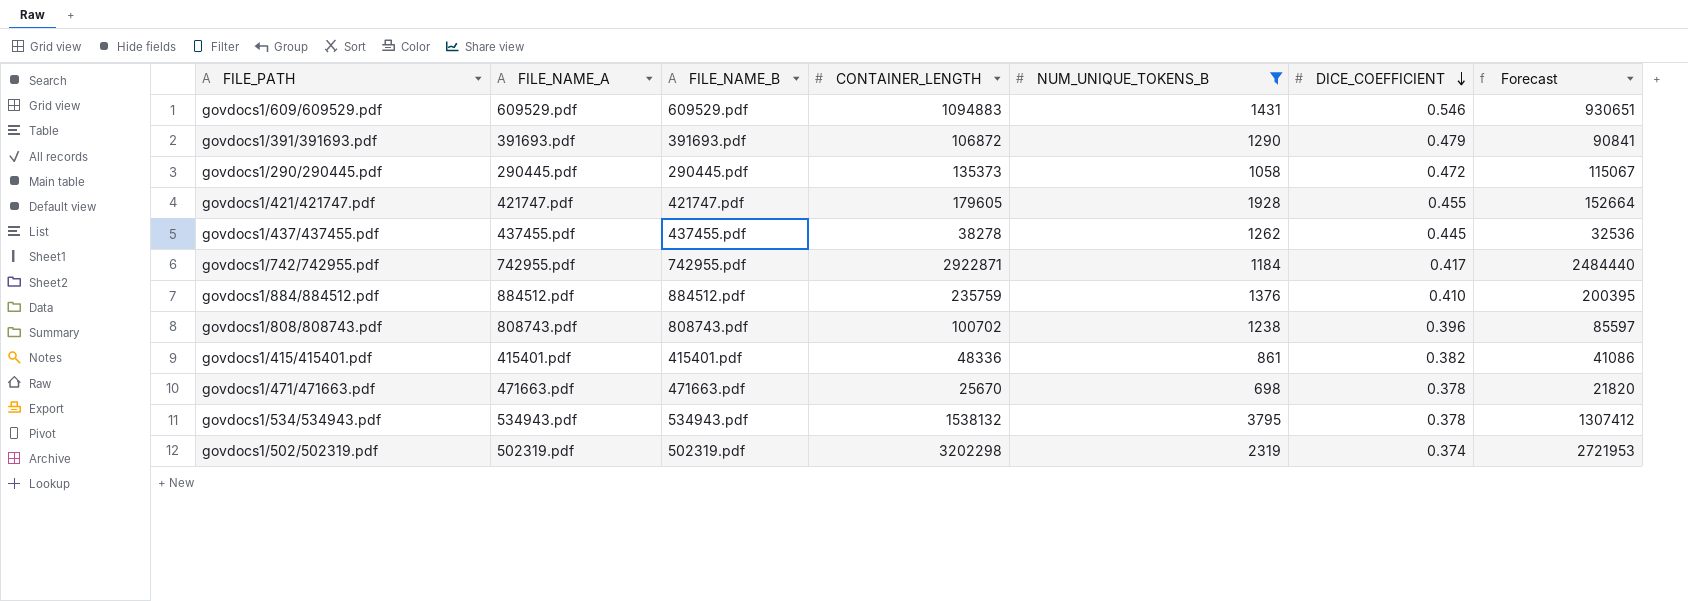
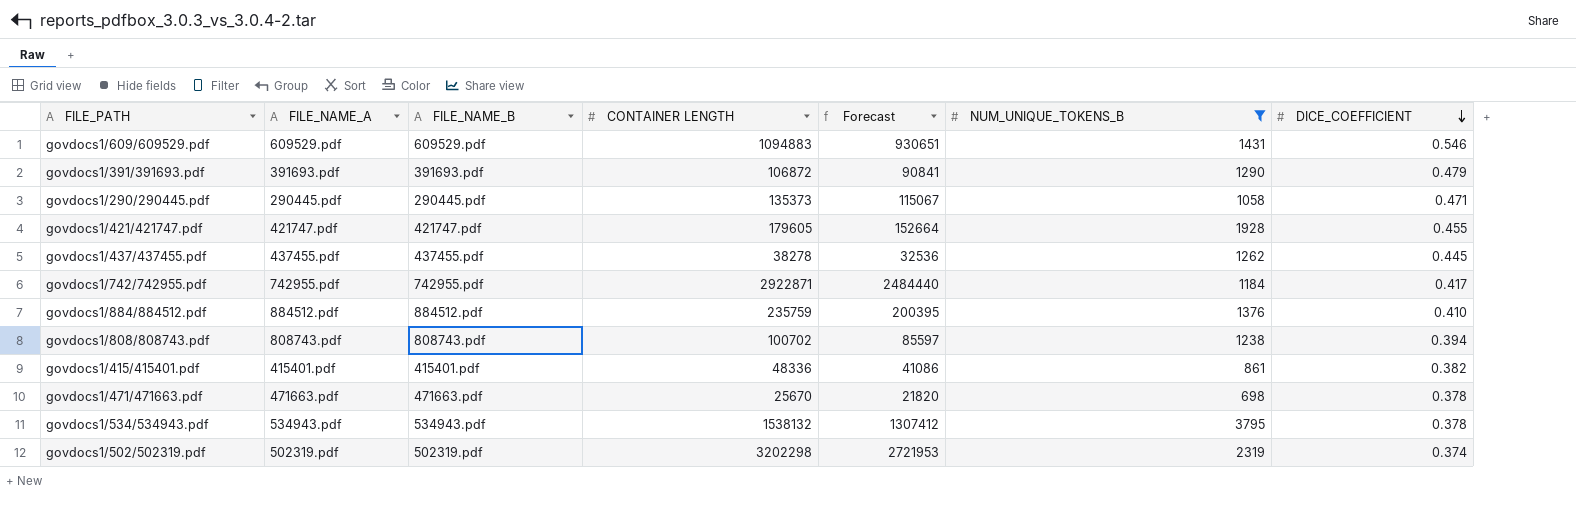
column name: CONTAINER_LENGTH -> CONTAINER LENGTH
column Forecast | position: 7 -> 5
govdocs1/290/290445.pdf | DICE_COEFFICIENT: 0.472 -> 0.471
govdocs1/808/808743.pdf | DICE_COEFFICIENT: 0.396 -> 0.394

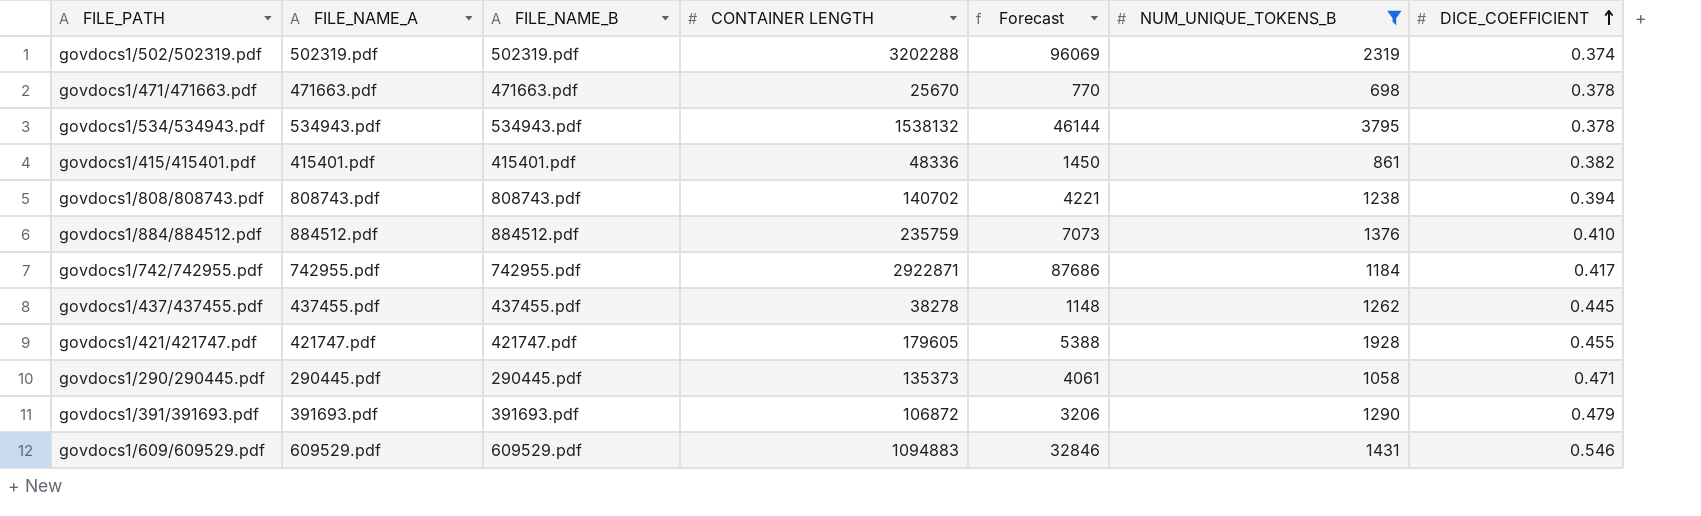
row order: DICE_COEFFICIENT descending -> DICE_COEFFICIENT ascending
column Forecast | formula: [CONTAINER LENGTH] * 0.85 -> [CONTAINER LENGTH] * 0.03
govdocs1/502/502319.pdf | CONTAINER LENGTH: 3202298 -> 3202288
govdocs1/808/808743.pdf | CONTAINER LENGTH: 100702 -> 140702

